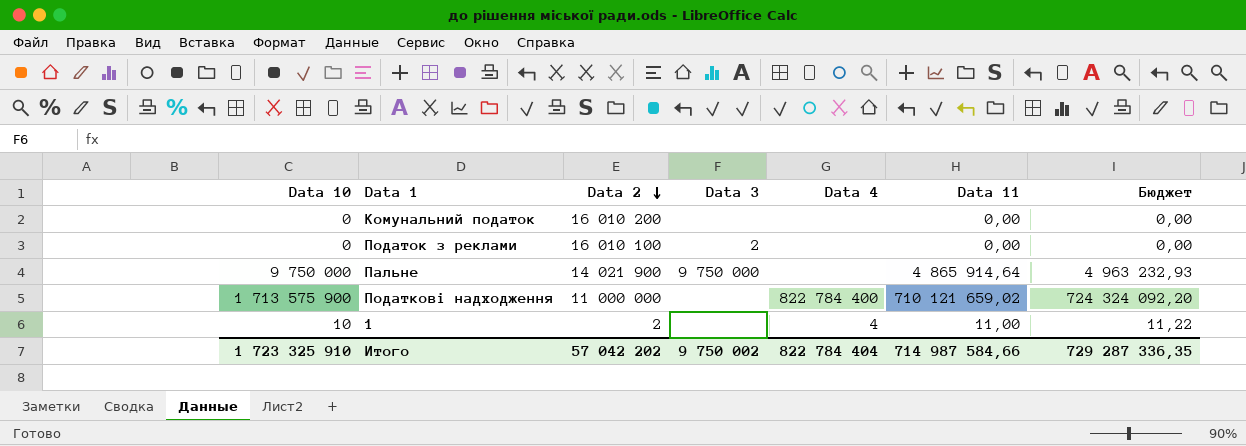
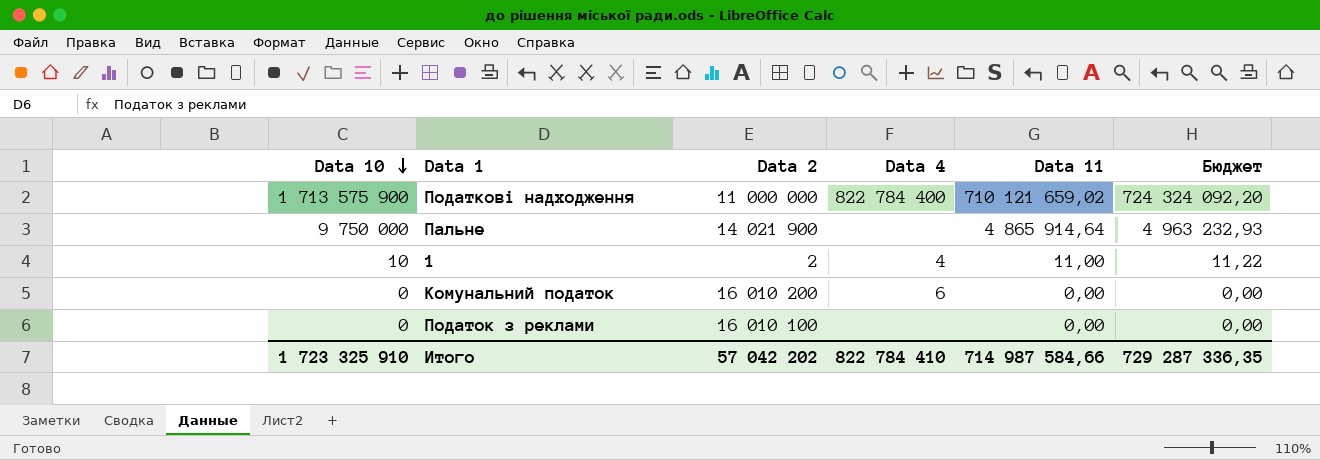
row order: Data 2 descending -> Data 10 descending
column Data 3 | position: 4 -> none
Комунальний податок | Data 4: none -> 6
Итого | Data 4: 822 784 404 -> 822 784 410

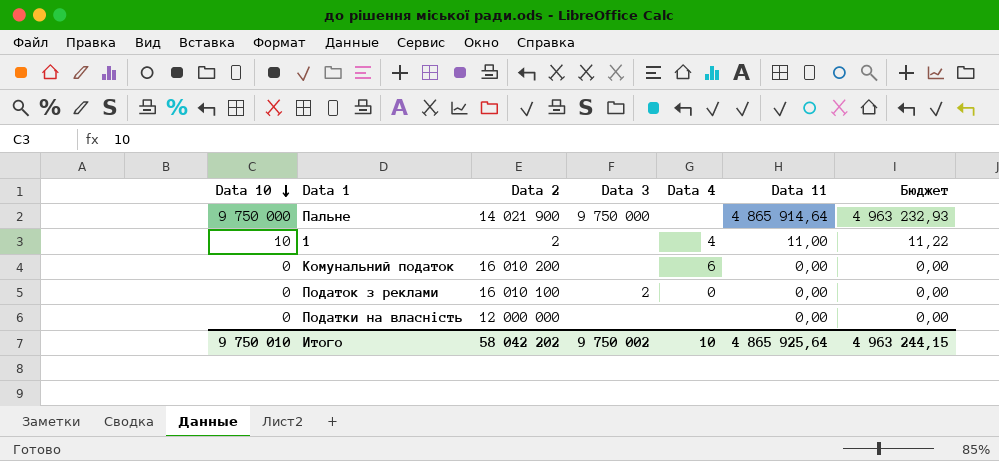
column Data 3 | position: none -> 4
row Податкові надходження: 1 713 575 900 | 11 000 000 | 822 784 400 | 710 121 659,02 | 724 324 092,20 -> none
Податок з реклами | Data 4: none -> 0
row Податки на власність: none -> 0 | 12 000 000 | none | none | 0,00 | 0,00
Итого | Data 10: 1 723 325 910 -> 9 750 010
Итого | Data 2: 57 042 202 -> 58 042 202
Итого | Data 4: 822 784 410 -> 10
Итого | Data 11: 714 987 584,66 -> 4 865 925,64
Итого | Бюджет: 729 287 336,35 -> 4 963 244,15

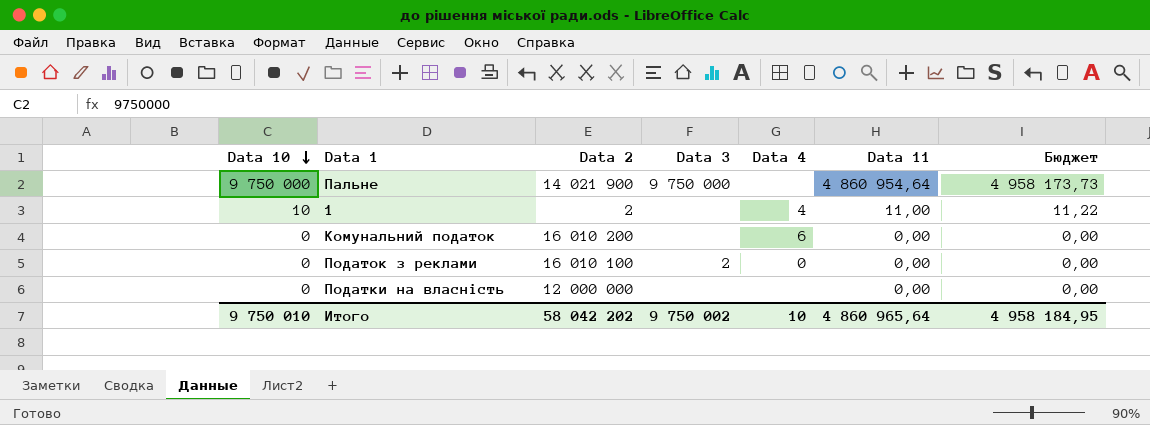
Пальне | Data 11: 4 865 914,64 -> 4 860 954,64
Пальне | Бюджет: 4 963 232,93 -> 4 958 173,73
Итого | Data 11: 4 865 925,64 -> 4 860 965,64
Итого | Бюджет: 4 963 244,15 -> 4 958 184,95

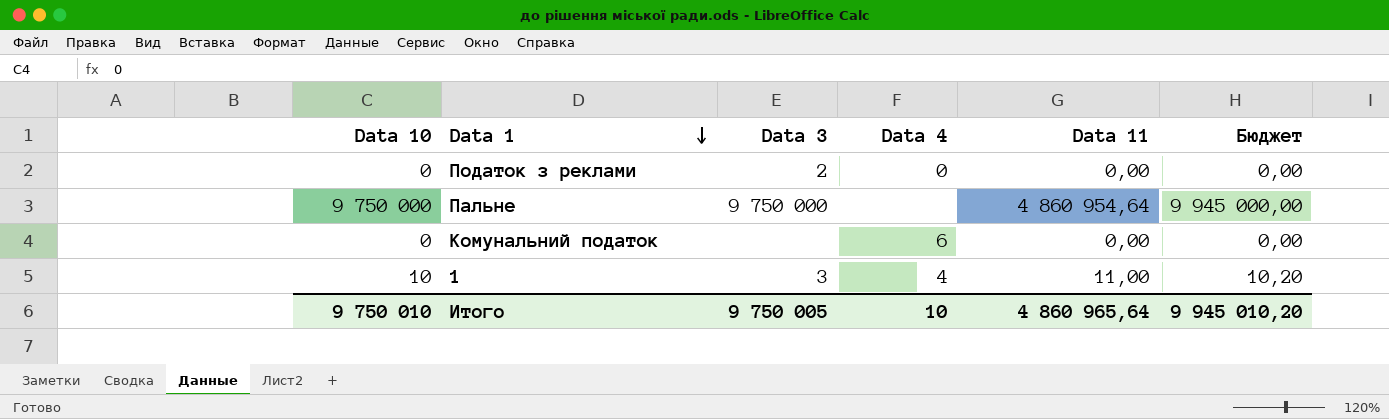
row order: Data 10 descending -> Data 1 descending
column Data 2 | position: 3 -> none
column Бюджет | formula: [Data 11] * 1,02 -> [Data 10] * 1,02
row Податки на власність: 0 | 12 000 000 | none | none | 0,00 | 0,00 -> none
1 | Data 3: none -> 3
Итого | Data 3: 9 750 002 -> 9 750 005
Итого | Бюджет: 4 958 184,95 -> 9 945 010,20

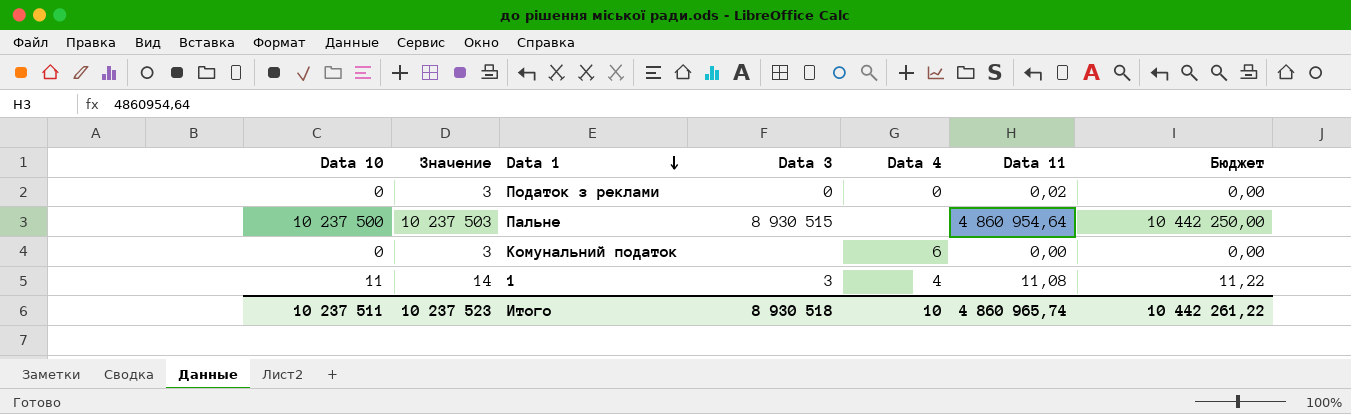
column Значение | formula: none -> [Data 10] + 3
Податок з реклами | Data 3: 2 -> 0
Податок з реклами | Data 11: 0,00 -> 0,02
Пальне | Data 10: 9 750 000 -> 10 237 500
Пальне | Data 3: 9 750 000 -> 8 930 515
Пальне | Бюджет: 9 945 000,00 -> 10 442 250,00
1 | Data 10: 10 -> 11
1 | Data 11: 11,00 -> 11,08
1 | Бюджет: 10,20 -> 11,22
Итого | Data 10: 9 750 010 -> 10 237 511
Итого | Data 3: 9 750 005 -> 8 930 518
Итого | Data 11: 4 860 965,64 -> 4 860 965,74
Итого | Бюджет: 9 945 010,20 -> 10 442 261,22

